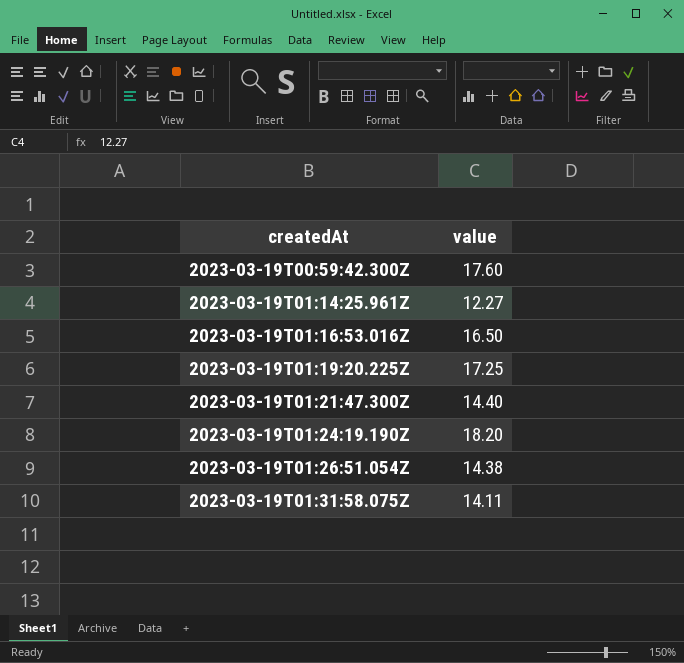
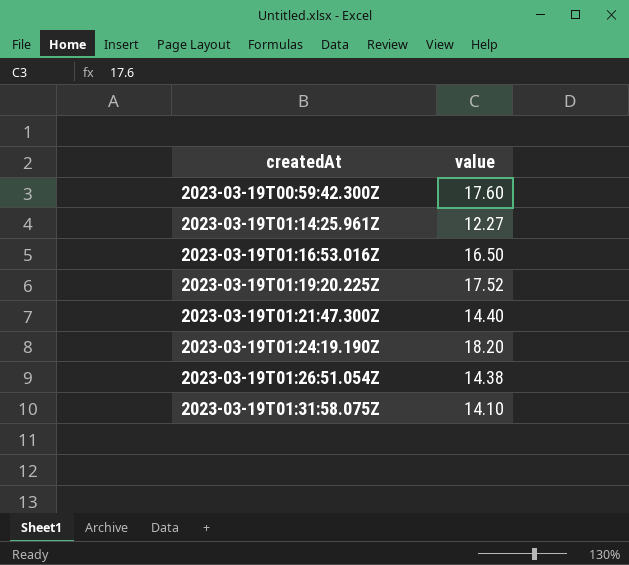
2023-03-19T01:19:20.225Z | value: 17.25 -> 17.52
2023-03-19T01:31:58.075Z | value: 14.11 -> 14.10

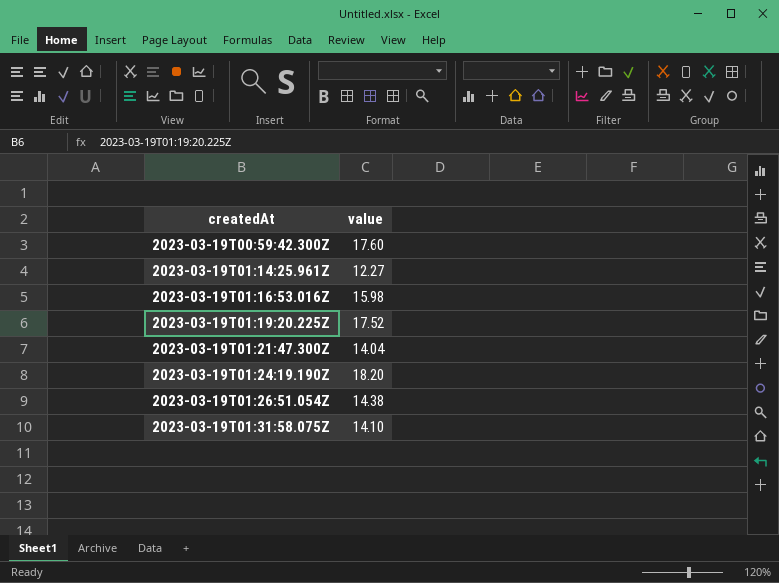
2023-03-19T01:16:53.016Z | value: 16.50 -> 15.98
2023-03-19T01:21:47.300Z | value: 14.40 -> 14.04

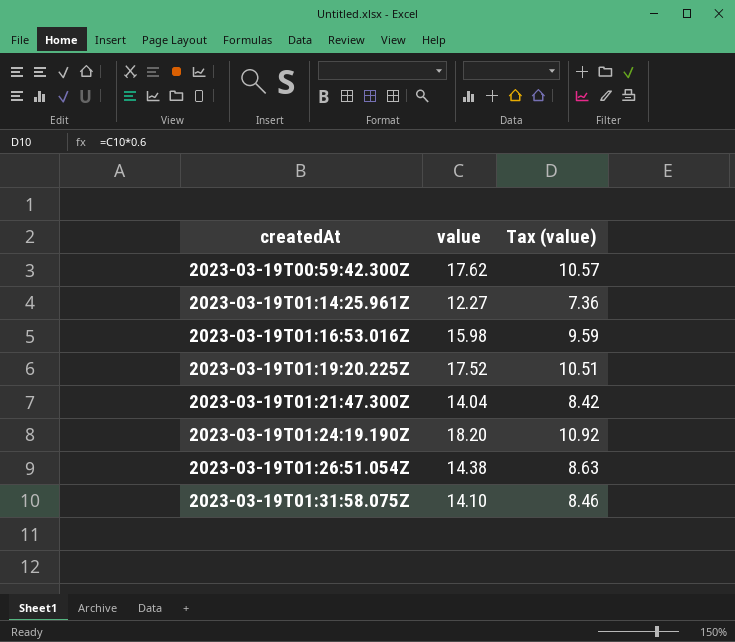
column Tax (value) | formula: none -> [value] * 0.6
2023-03-19T00:59:42.300Z | value: 17.60 -> 17.62

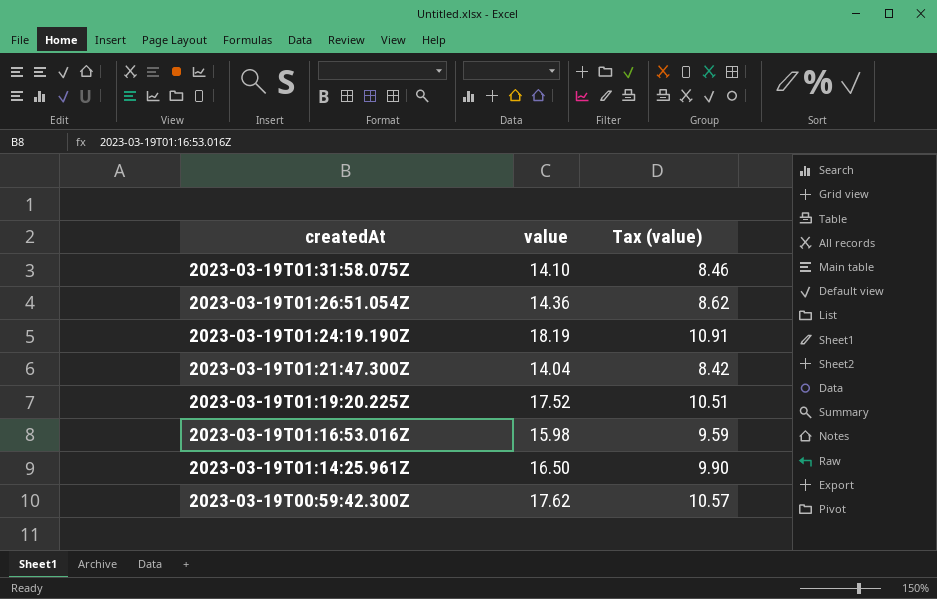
row order: createdAt ascending -> createdAt descending
2023-03-19T01:26:51.054Z | value: 14.38 -> 14.36
2023-03-19T01:26:51.054Z | Tax (value): 8.63 -> 8.62
2023-03-19T01:24:19.190Z | value: 18.20 -> 18.19
2023-03-19T01:24:19.190Z | Tax (value): 10.92 -> 10.91
2023-03-19T01:14:25.961Z | value: 12.27 -> 16.50
2023-03-19T01:14:25.961Z | Tax (value): 7.36 -> 9.90

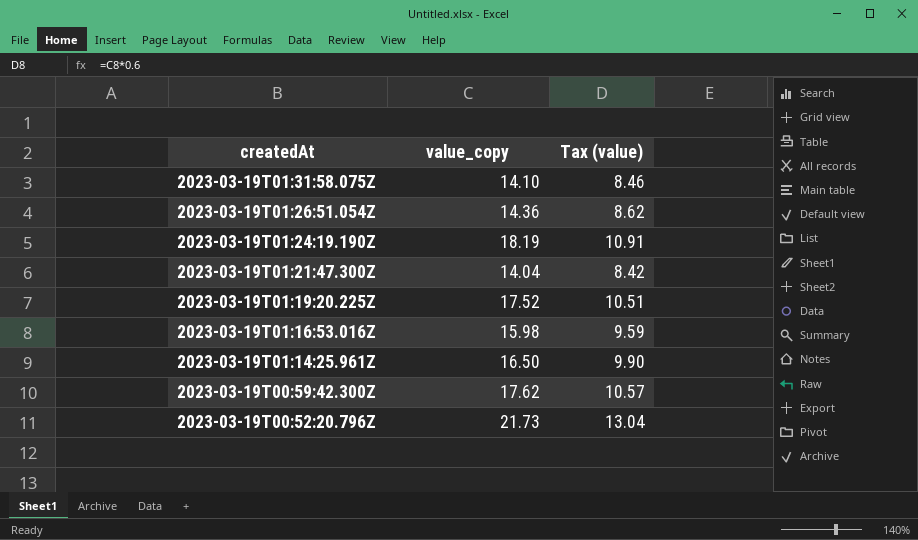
column name: value -> value_copy
row 2023-03-19T00:52:20.796Z: none -> 21.73 | 13.04

